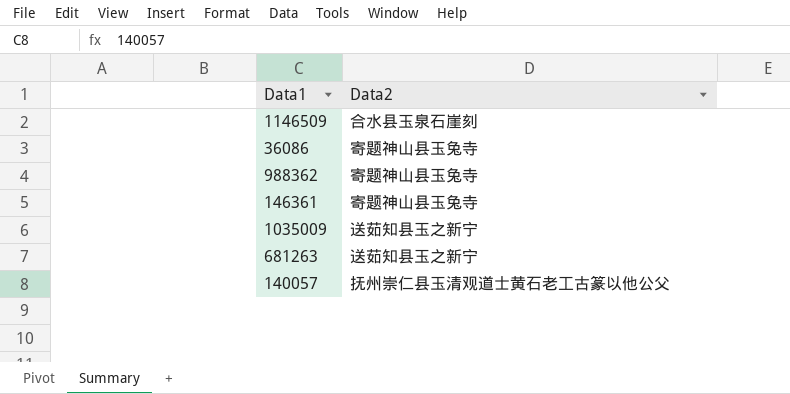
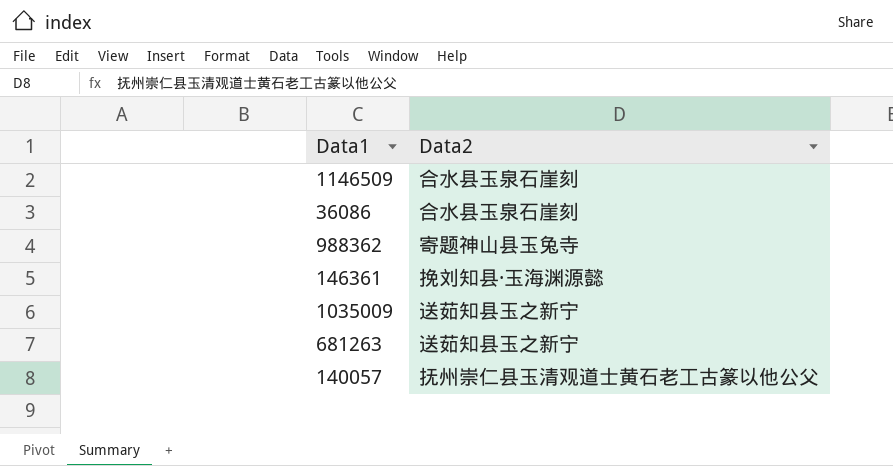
36086 | Data2: 寄题神山县玉兔寺 -> 合水县玉泉石崖刻
146361 | Data2: 寄题神山县玉兔寺 -> 挽刘知县·玉海渊源懿

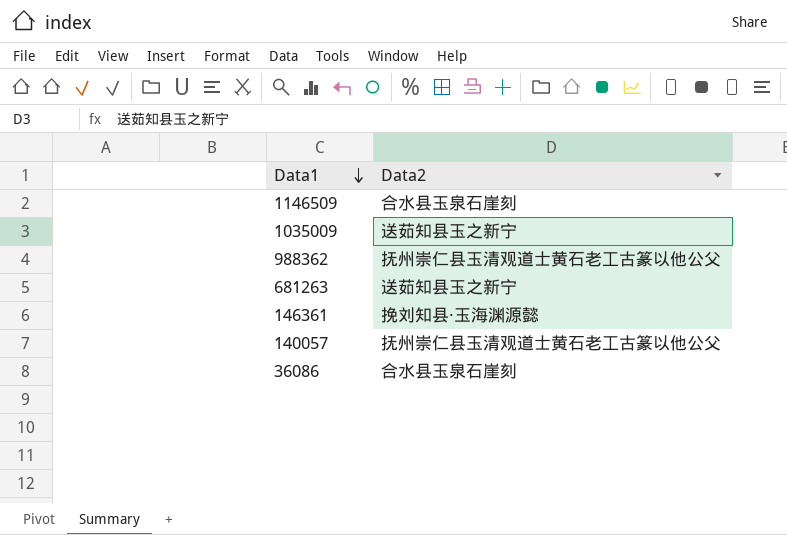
row order: none -> Data1 descending
988362 | Data2: 寄题神山县玉兔寺 -> 抚州崇仁县玉清观道士黄石老工古篆以他公父

